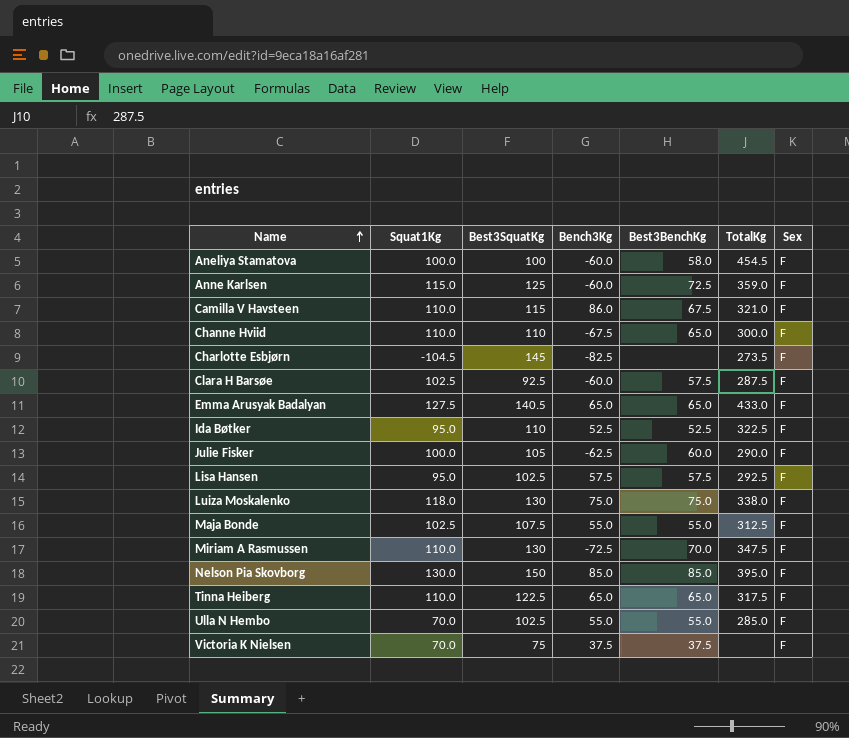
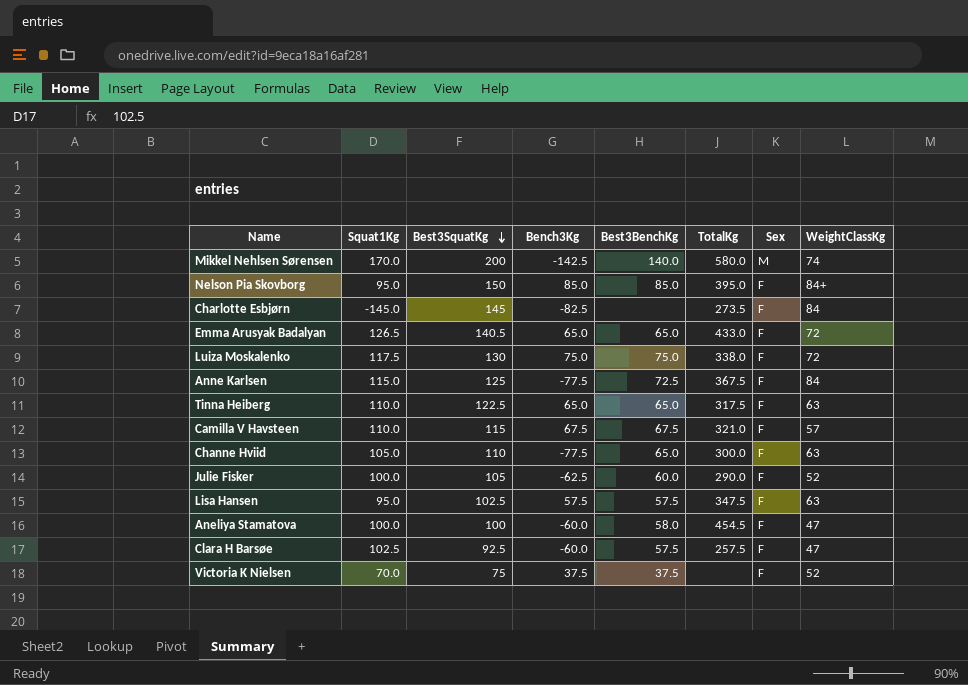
row order: Name ascending -> Best3SquatKg descending
column WeightClassKg | position: none -> 8
row Ida Bøtker: 95.0 | 110 | 52.5 | 52.5 | 322.5 | F -> none
row Maja Bonde: 102.5 | 107.5 | 55.0 | 55.0 | 312.5 | F -> none
row Miriam A Rasmussen: 110.0 | 130 | -72.5 | 70.0 | 347.5 | F -> none
row Ulla N Hembo: 70.0 | 102.5 | 55.0 | 55.0 | 285.0 | F -> none
row Mikkel Nehlsen Sørensen: none -> 170.0 | 200 | -142.5 | 140.0 | 580.0 | M | 74
Nelson Pia Skovborg | Squat1Kg: 130.0 -> 95.0
Charlotte Esbjørn | Squat1Kg: -104.5 -> -145.0
Emma Arusyak Badalyan | Squat1Kg: 127.5 -> 126.5
Luiza Moskalenko | Squat1Kg: 118.0 -> 117.5
Anne Karlsen | Bench3Kg: -60.0 -> -77.5
Anne Karlsen | TotalKg: 359.0 -> 367.5
Camilla V Havsteen | Bench3Kg: 86.0 -> 67.5
Channe Hviid | Squat1Kg: 110.0 -> 105.0
Channe Hviid | Bench3Kg: -67.5 -> -77.5
Lisa Hansen | TotalKg: 292.5 -> 347.5
Clara H Barsøe | TotalKg: 287.5 -> 257.5

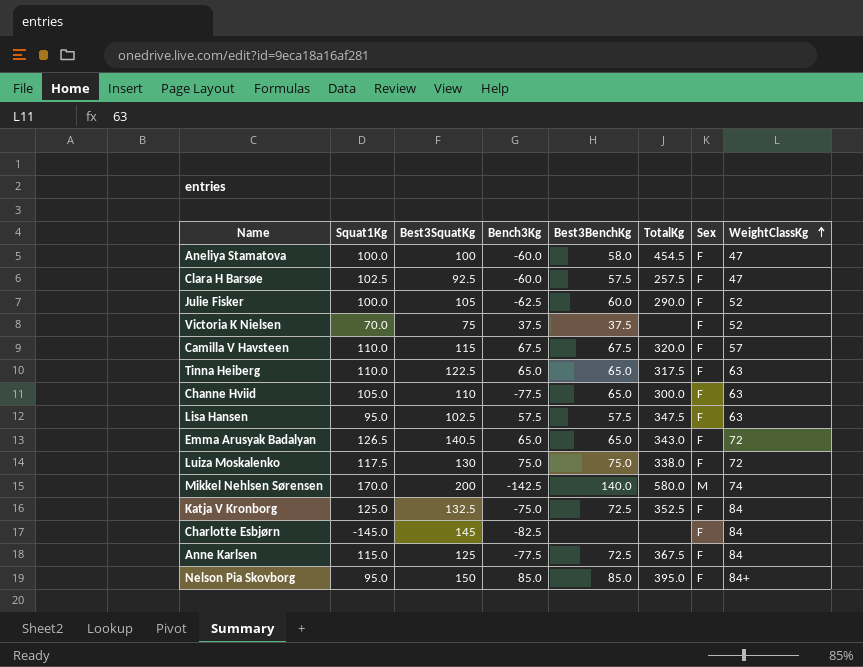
row order: Best3SquatKg descending -> WeightClassKg ascending
Camilla V Havsteen | TotalKg: 321.0 -> 320.0
Emma Arusyak Badalyan | TotalKg: 433.0 -> 343.0
row Katja V Kronborg: none -> 125.0 | 132.5 | -75.0 | 72.5 | 352.5 | F | 84
Charlotte Esbjørn | TotalKg: 273.5 -> none

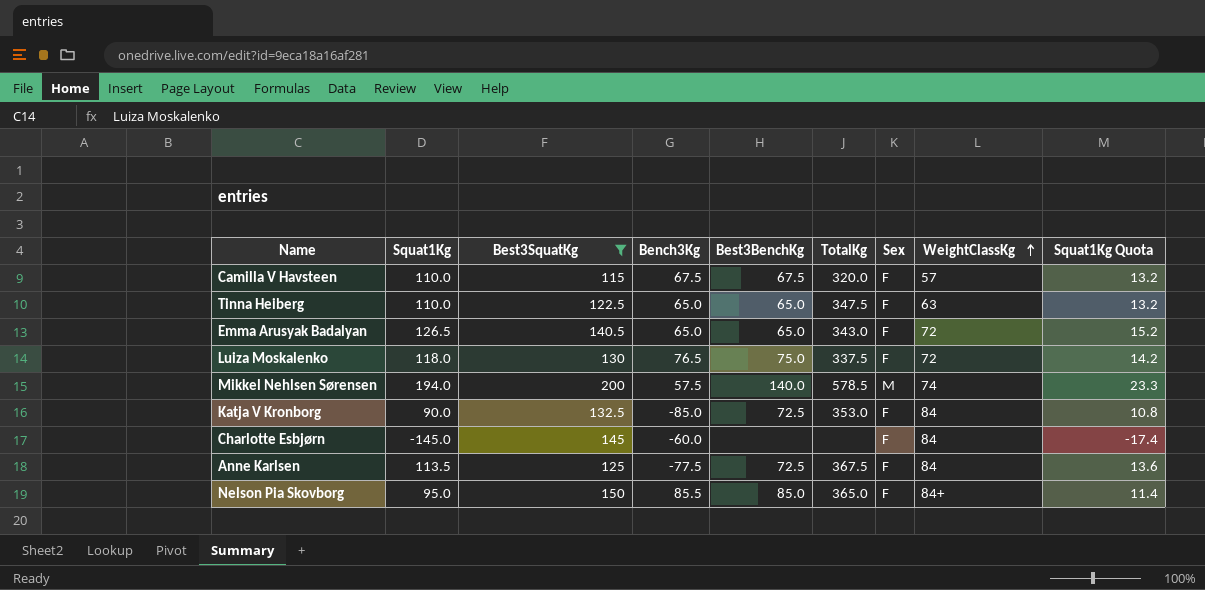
filter: none -> Best3SquatKg >= 115
column Squat1Kg Quota | formula: none -> [Squat1Kg] * 0.12
Tinna Heiberg | TotalKg: 317.5 -> 347.5
Luiza Moskalenko | Squat1Kg: 117.5 -> 118.0
Luiza Moskalenko | Bench3Kg: 75.0 -> 76.5
Luiza Moskalenko | TotalKg: 338.0 -> 337.5
Mikkel Nehlsen Sørensen | Squat1Kg: 170.0 -> 194.0
Mikkel Nehlsen Sørensen | Bench3Kg: -142.5 -> 57.5
Mikkel Nehlsen Sørensen | TotalKg: 580.0 -> 578.5
Katja V Kronborg | Squat1Kg: 125.0 -> 90.0
Katja V Kronborg | Bench3Kg: -75.0 -> -85.0
Katja V Kronborg | TotalKg: 352.5 -> 353.0
Charlotte Esbjørn | Bench3Kg: -82.5 -> -60.0
Anne Karlsen | Squat1Kg: 115.0 -> 113.5
Nelson Pia Skovborg | Bench3Kg: 85.0 -> 85.5
Nelson Pia Skovborg | TotalKg: 395.0 -> 365.0

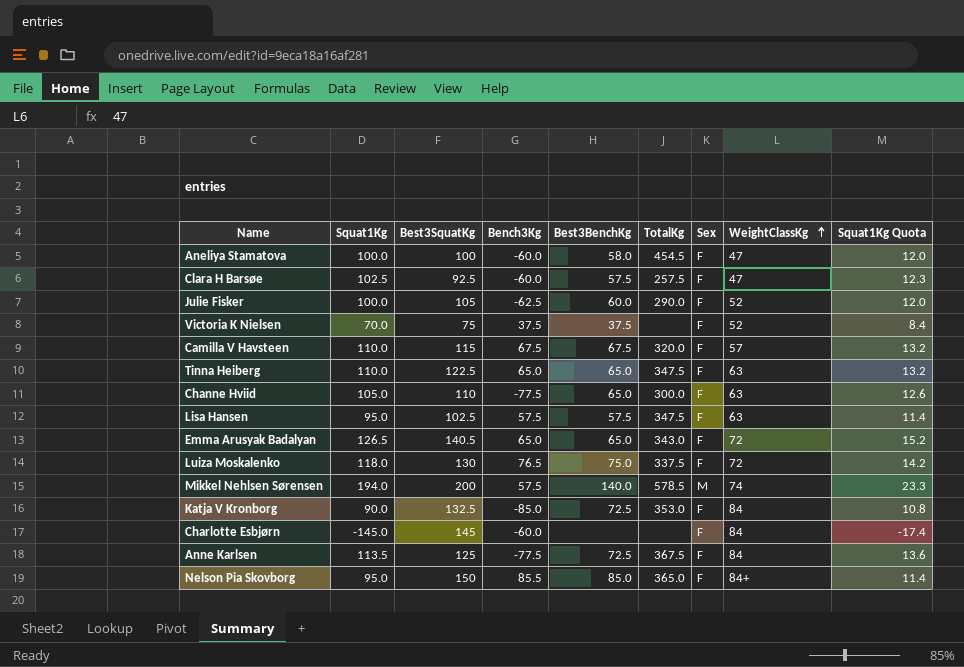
filter: Best3SquatKg >= 115 -> none

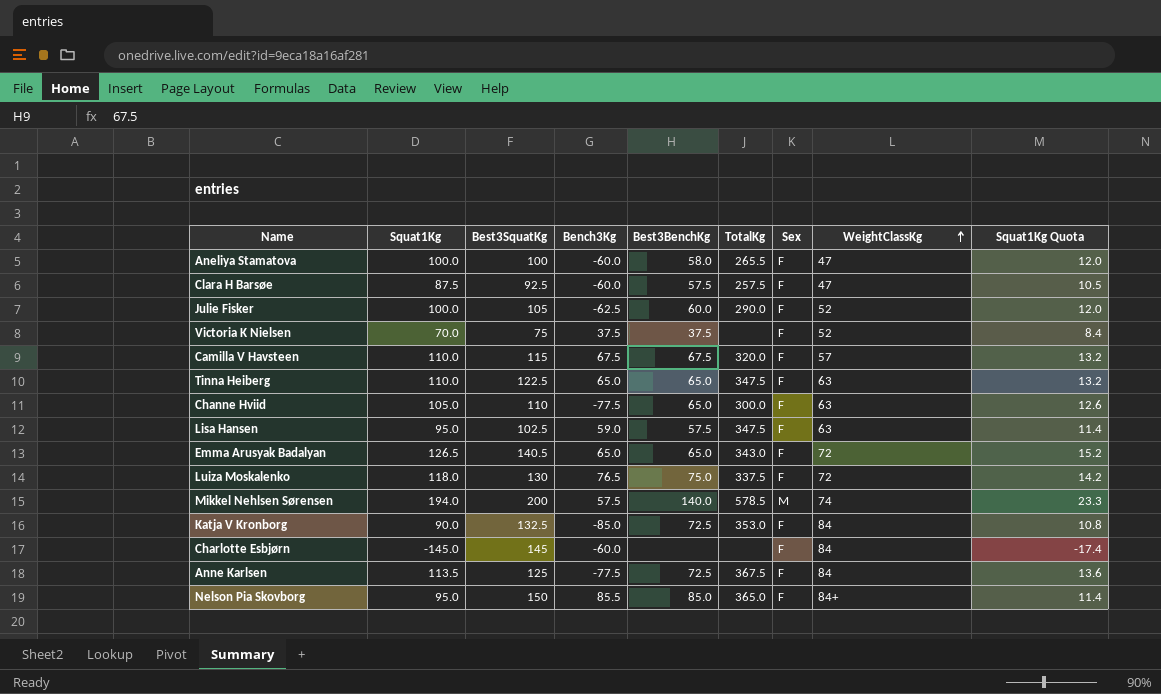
Aneliya Stamatova | TotalKg: 454.5 -> 265.5
Clara H Barsøe | Squat1Kg: 102.5 -> 87.5
Clara H Barsøe | Squat1Kg Quota: 12.3 -> 10.5
Lisa Hansen | Bench3Kg: 57.5 -> 59.0

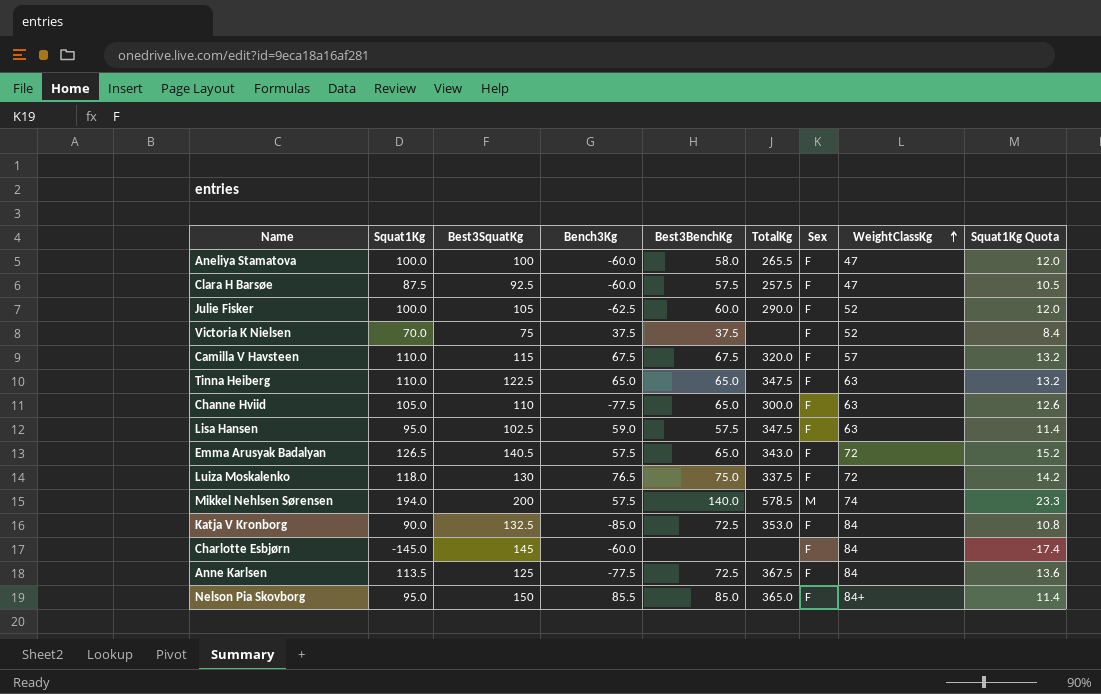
Emma Arusyak Badalyan | Bench3Kg: 65.0 -> 57.5

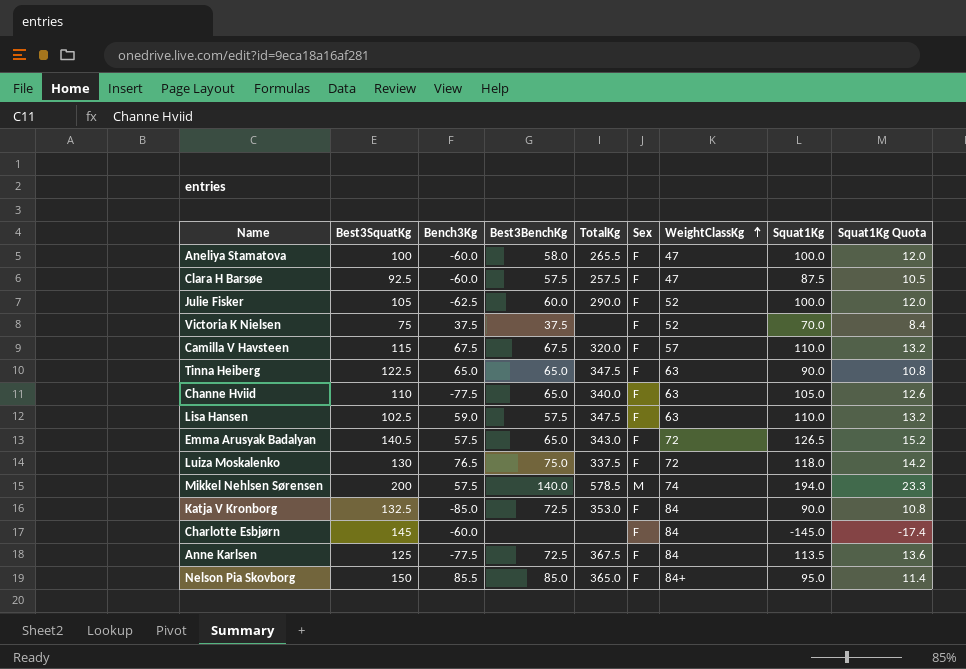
column Squat1Kg | position: 2 -> 8
Tinna Heiberg | Squat1Kg: 110.0 -> 90.0
Tinna Heiberg | Squat1Kg Quota: 13.2 -> 10.8
Channe Hviid | TotalKg: 300.0 -> 340.0
Lisa Hansen | Squat1Kg: 95.0 -> 110.0
Lisa Hansen | Squat1Kg Quota: 11.4 -> 13.2

